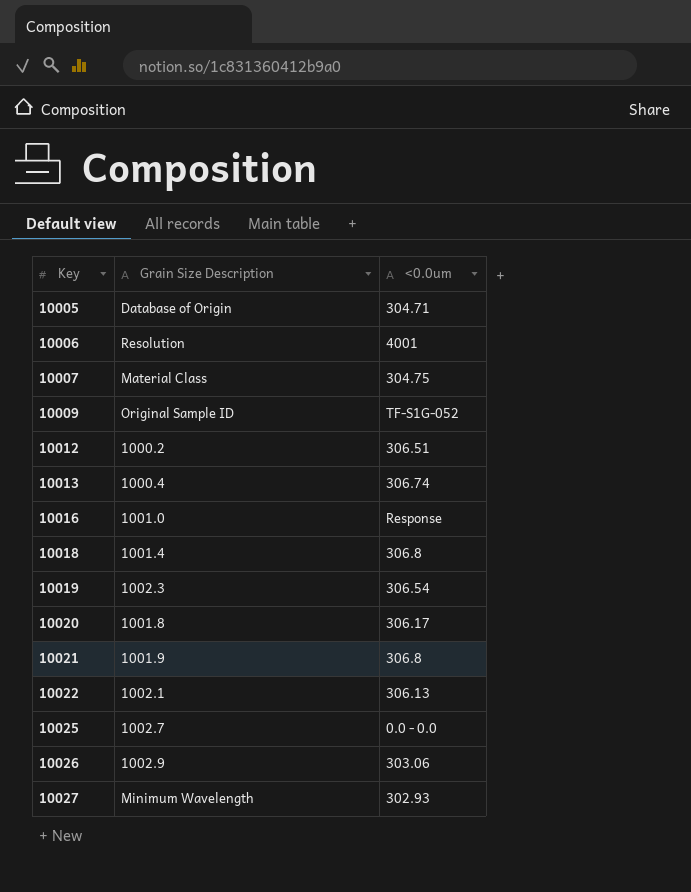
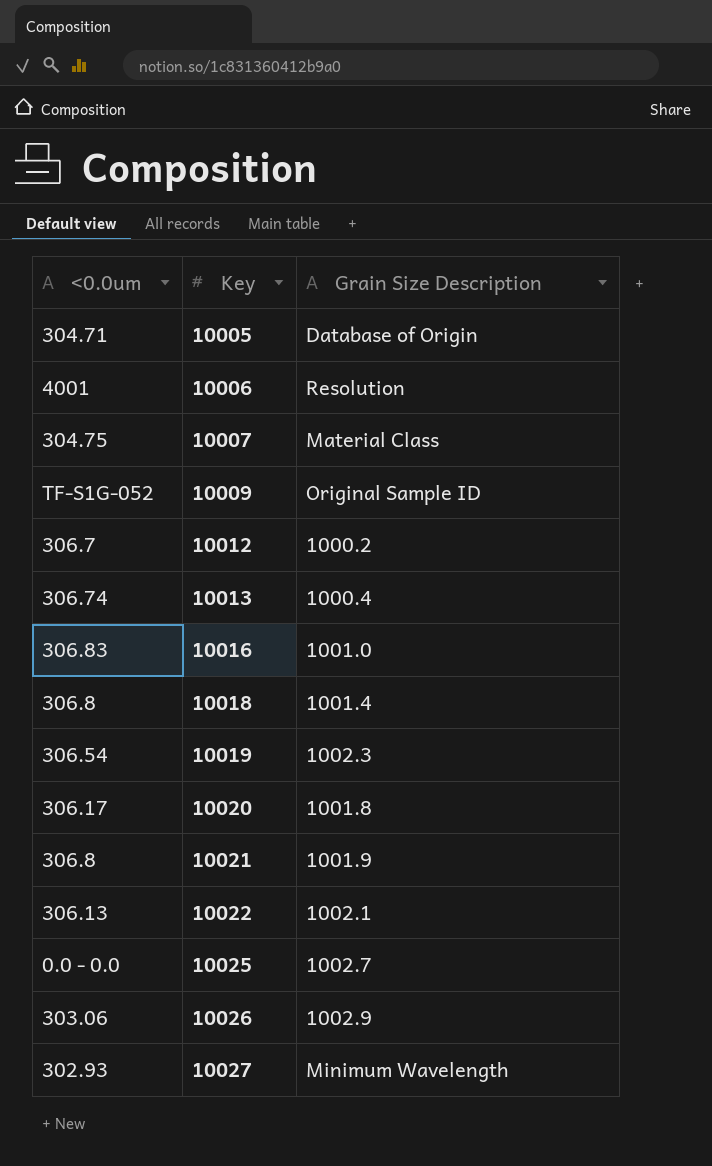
column <0.0um | position: 3 -> 1
10012 | <0.0um: 306.51 -> 306.7
10016 | <0.0um: Response -> 306.83

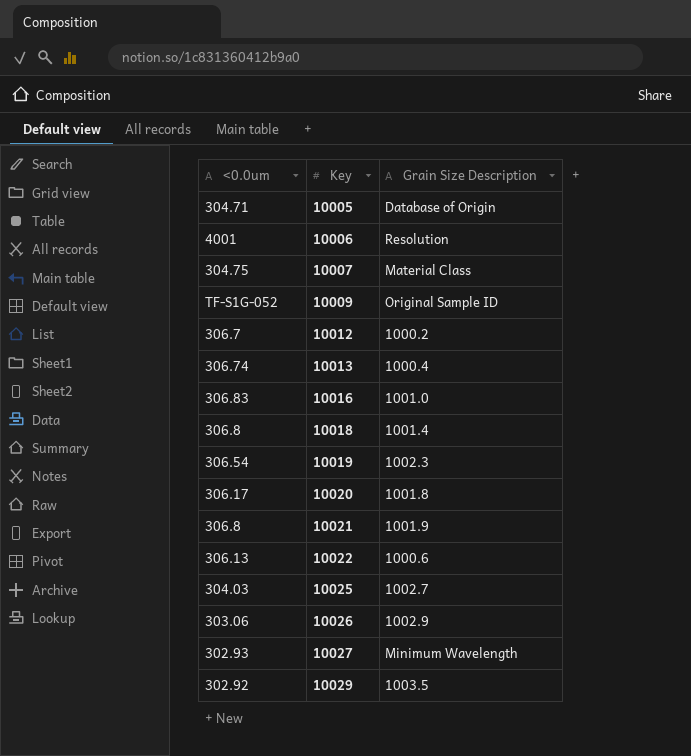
10022 | Grain Size Description: 1002.1 -> 1000.6
10025 | <0.0um: 0.0 - 0.0 -> 304.03
row 10029: none -> 302.92 | 1003.5

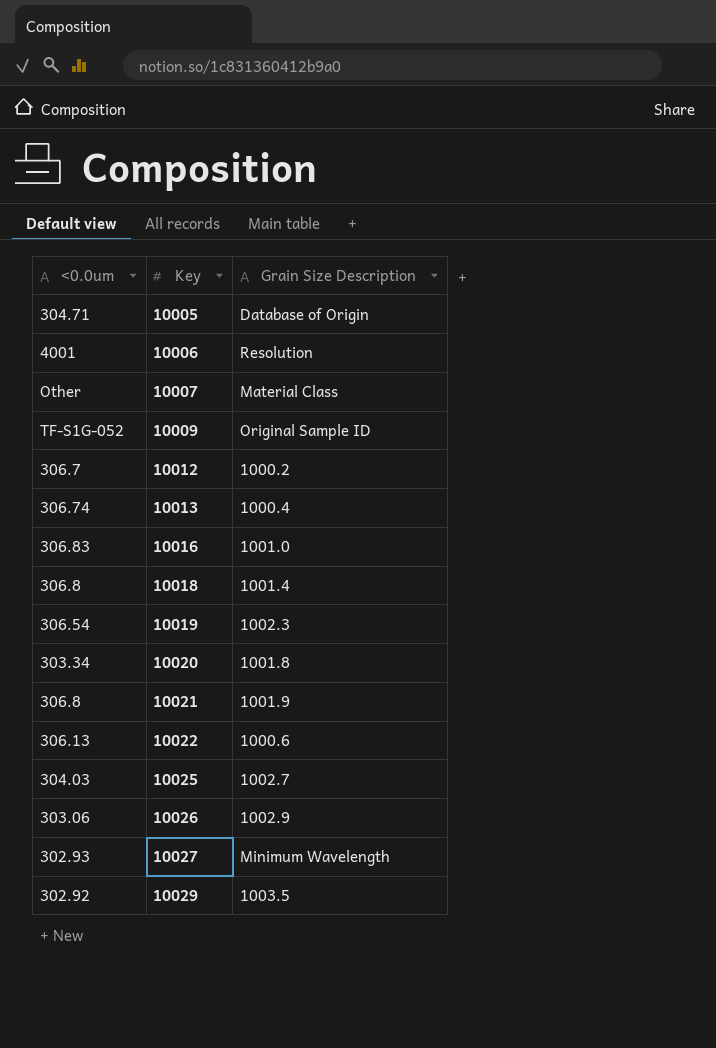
10007 | <0.0um: 304.75 -> Other
10020 | <0.0um: 306.17 -> 303.34

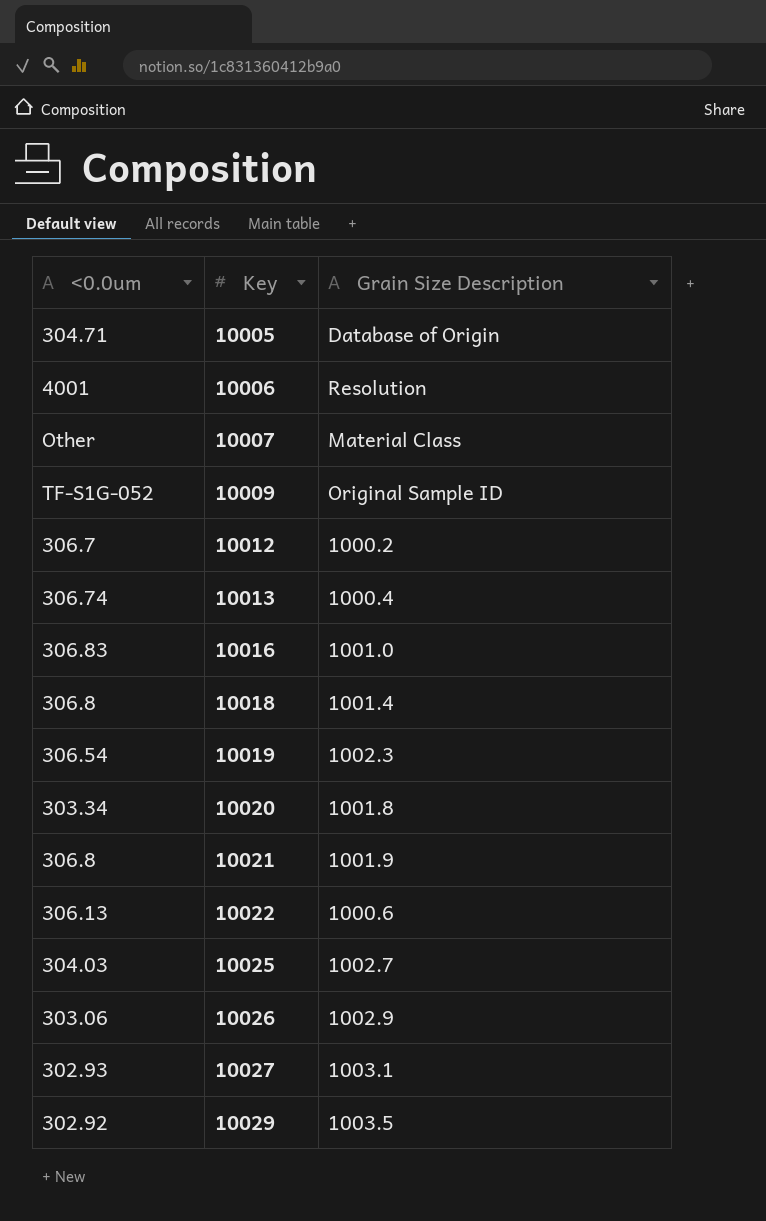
10027 | Grain Size Description: Minimum Wavelength -> 1003.1

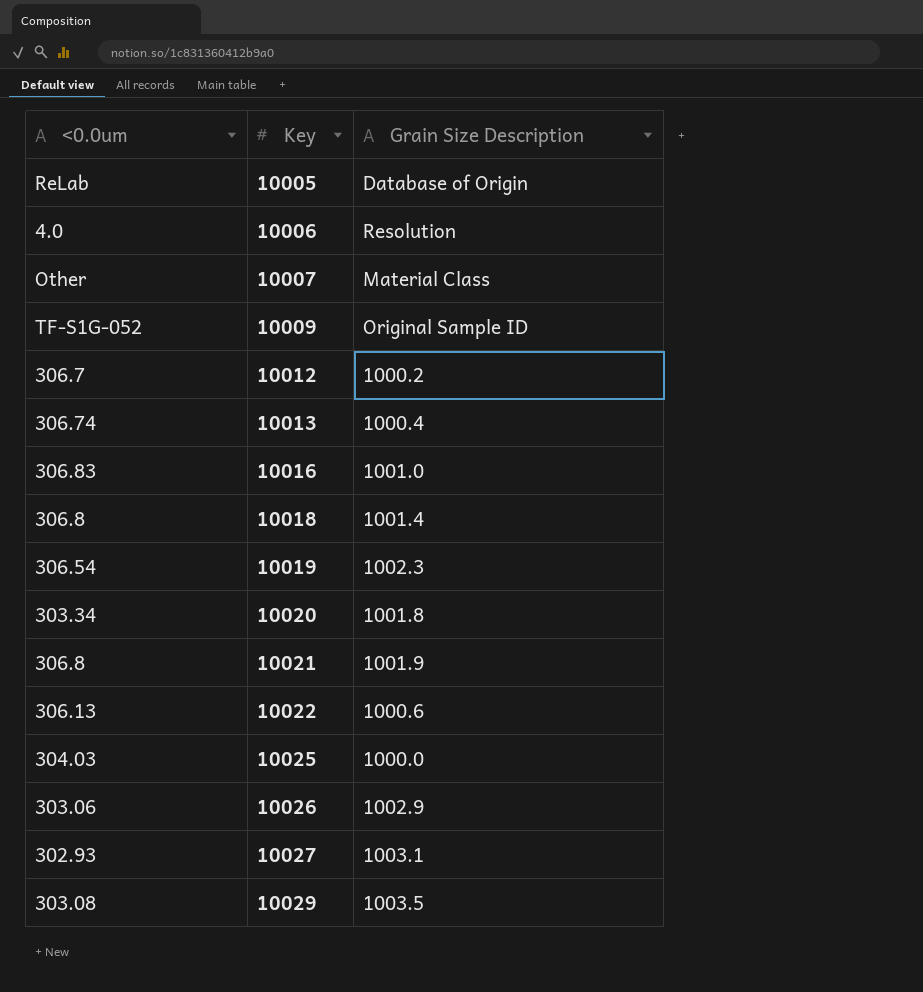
10005 | <0.0um: 304.71 -> ReLab
10006 | <0.0um: 4001 -> 4.0
10025 | Grain Size Description: 1002.7 -> 1000.0
10029 | <0.0um: 302.92 -> 303.08

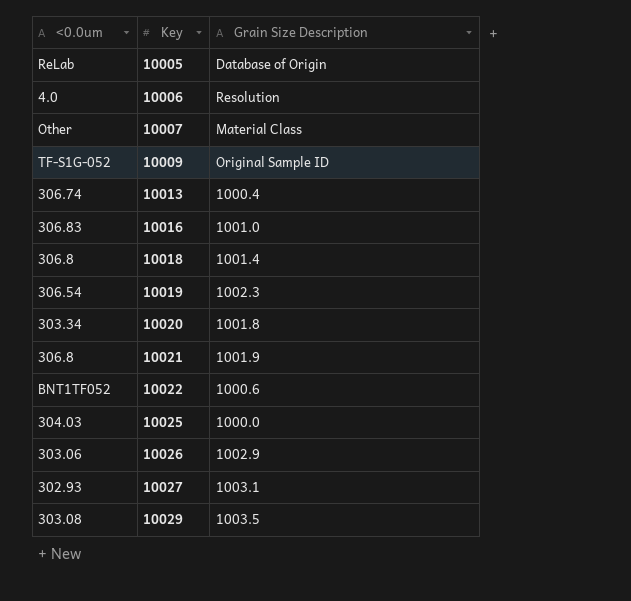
row 10012: 306.7 | 1000.2 -> none
10022 | <0.0um: 306.13 -> BNT1TF052

